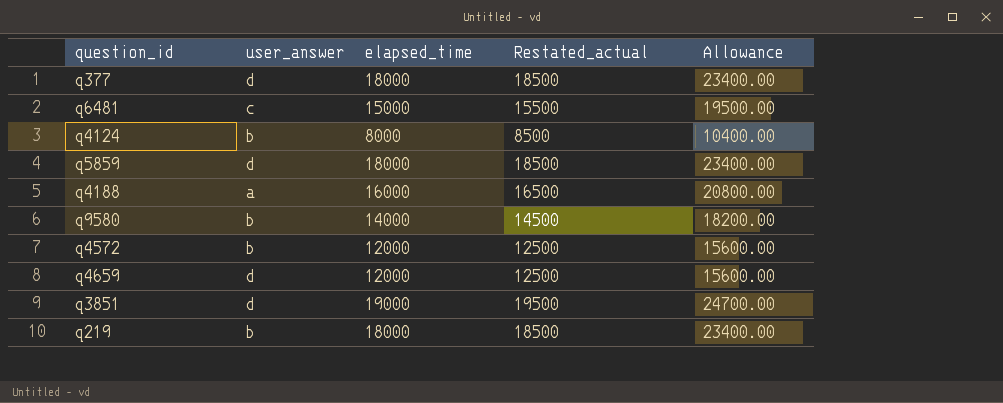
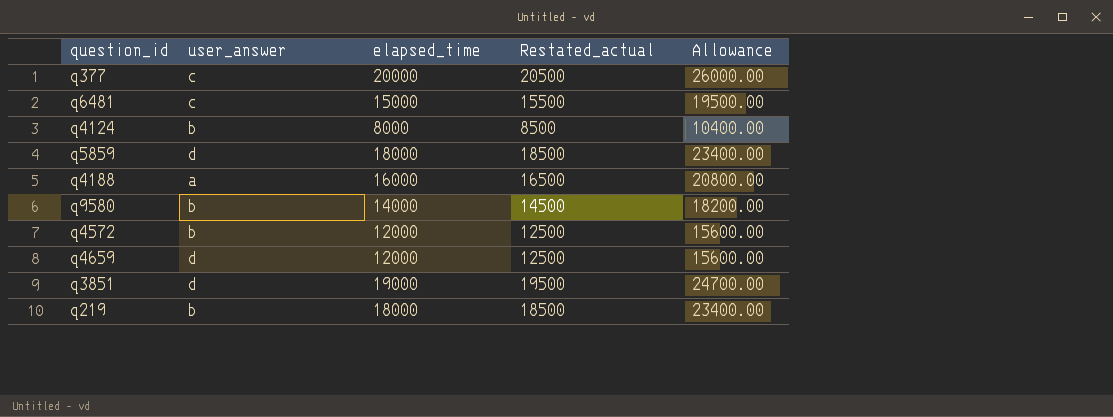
q377 | user_answer: d -> c
q377 | elapsed_time: 18000 -> 20000
q377 | Restated_actual: 18500 -> 20500
q377 | Allowance: 23400.00 -> 26000.00

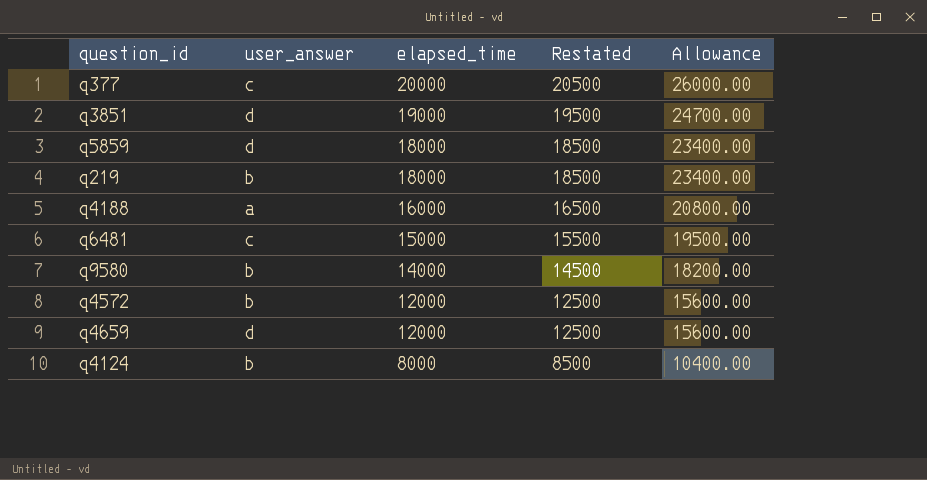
row order: none -> elapsed_time descending
column name: Restated_actual -> Restated

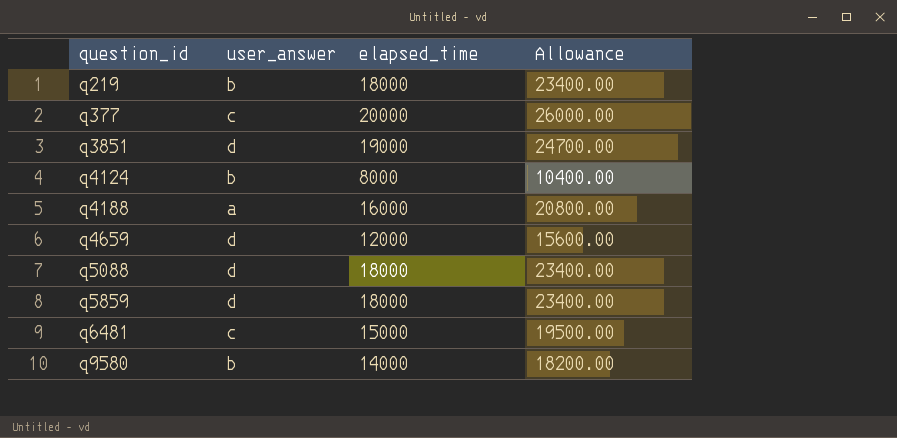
row order: elapsed_time descending -> question_id ascending
column Restated | formula: [elapsed_time] + 500 -> none
row q4572: b | 12000 | 12500 | 15600.00 -> none
row q5088: none -> d | 18000 | 23400.00

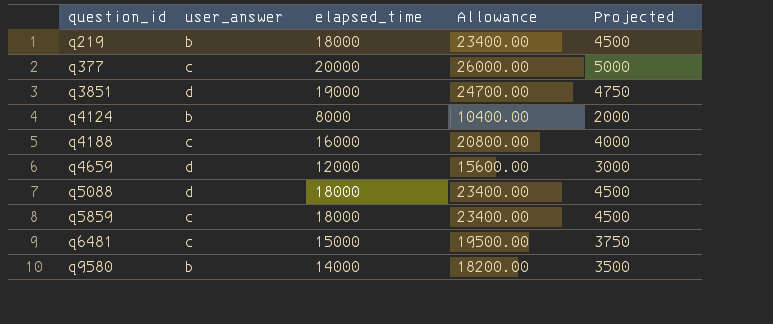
column Projected | formula: none -> [elapsed_time] * 0.25
q4188 | user_answer: a -> c
q5859 | user_answer: d -> c

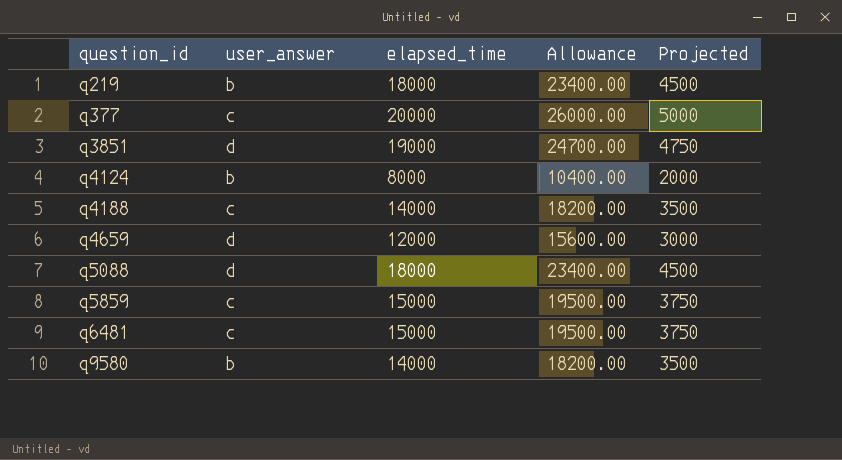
q4188 | elapsed_time: 16000 -> 14000
q4188 | Allowance: 20800.00 -> 18200.00
q4188 | Projected: 4000 -> 3500
q5859 | elapsed_time: 18000 -> 15000
q5859 | Allowance: 23400.00 -> 19500.00
q5859 | Projected: 4500 -> 3750

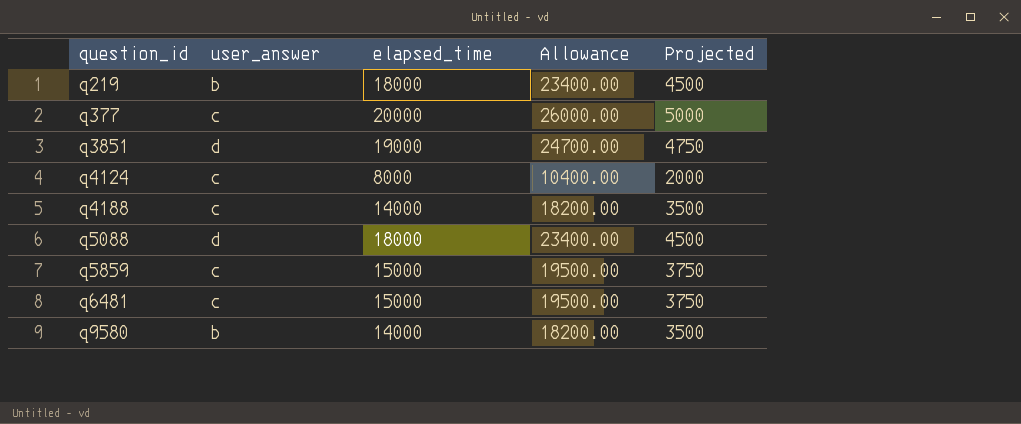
row q4659: d | 12000 | 15600.00 | 3000 -> none
q4124 | user_answer: b -> c

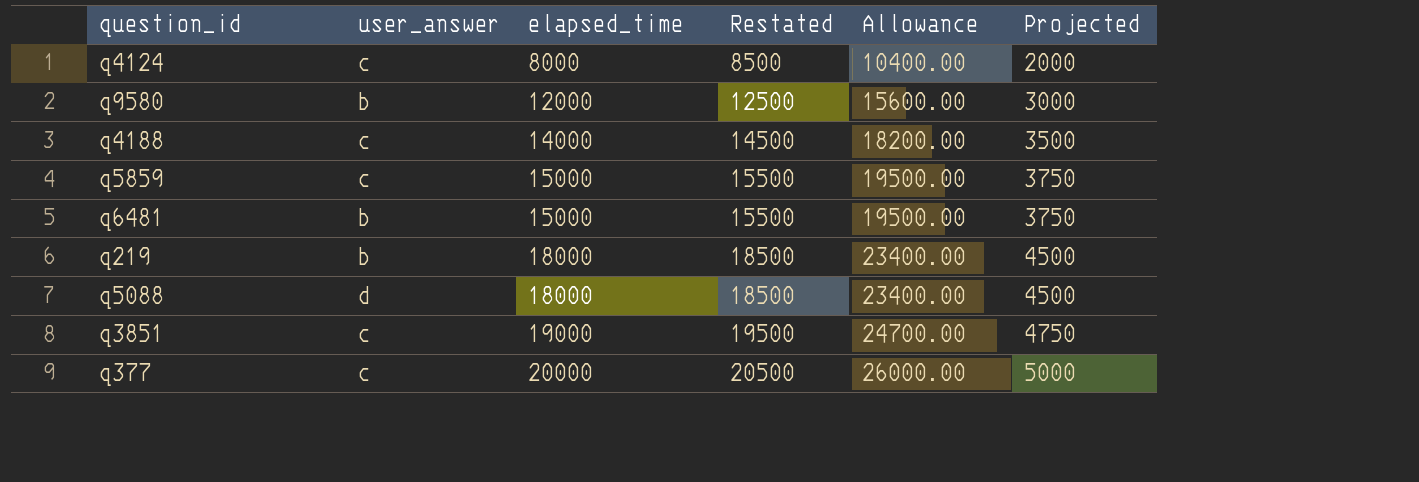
row order: question_id ascending -> elapsed_time ascending
column Restated | formula: none -> [elapsed_time] + 500
q9580 | elapsed_time: 14000 -> 12000
q9580 | Allowance: 18200.00 -> 15600.00
q9580 | Projected: 3500 -> 3000
q6481 | user_answer: c -> b
q3851 | user_answer: d -> c

